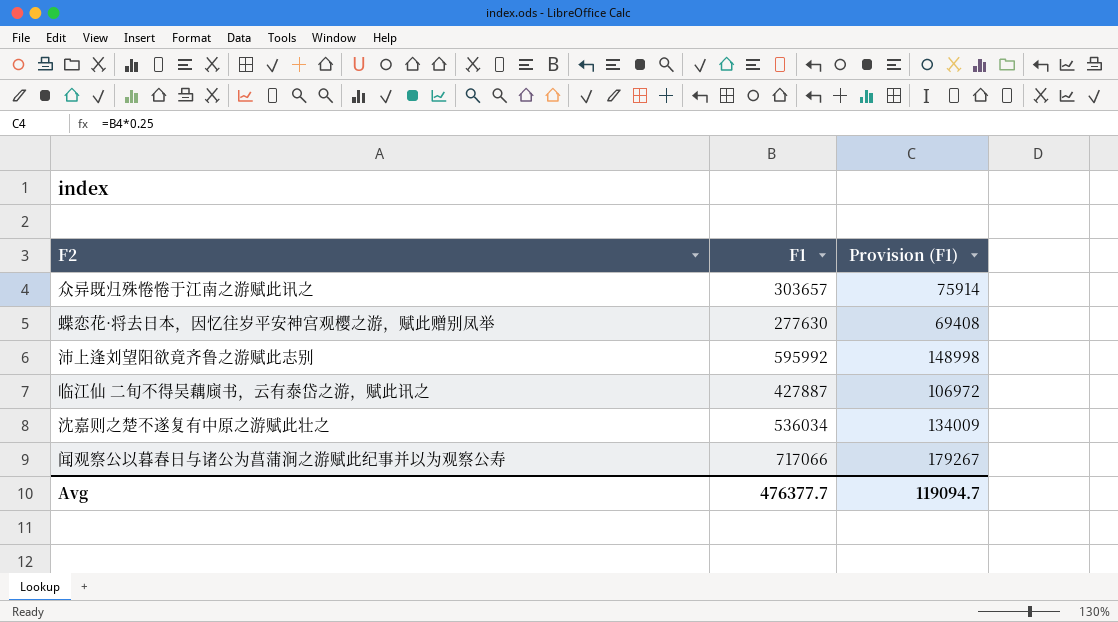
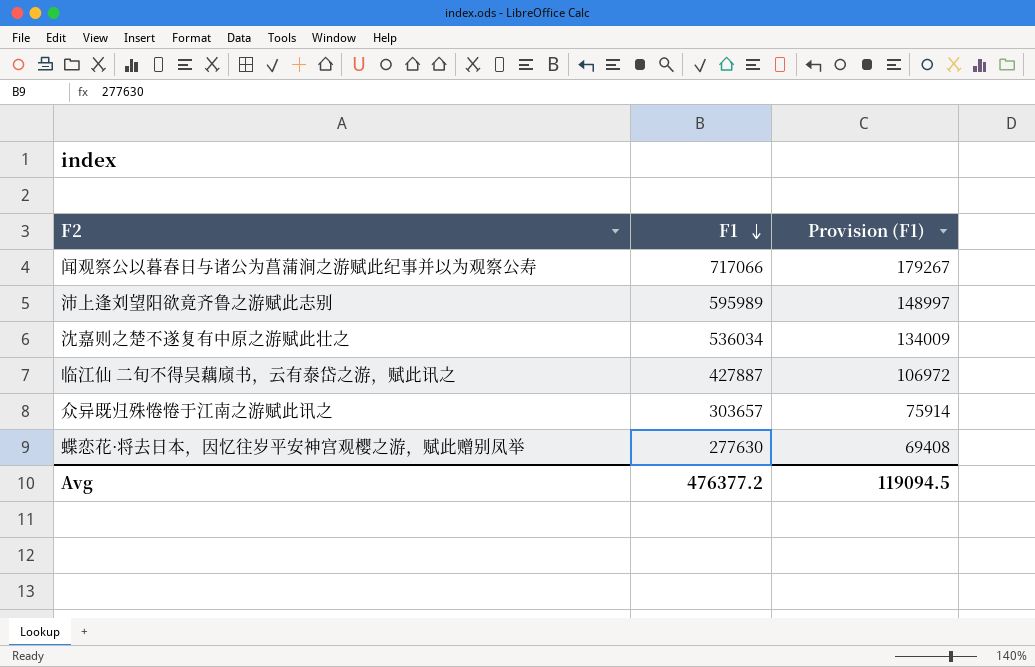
row order: none -> F1 descending
沛上逢刘望阳欲竟齐鲁之游赋此志别 | F1: 595992 -> 595989
沛上逢刘望阳欲竟齐鲁之游赋此志别 | Provision (F1): 148998 -> 148997
Avg | F1: 476377.7 -> 476377.2
Avg | Provision (F1): 119094.7 -> 119094.5

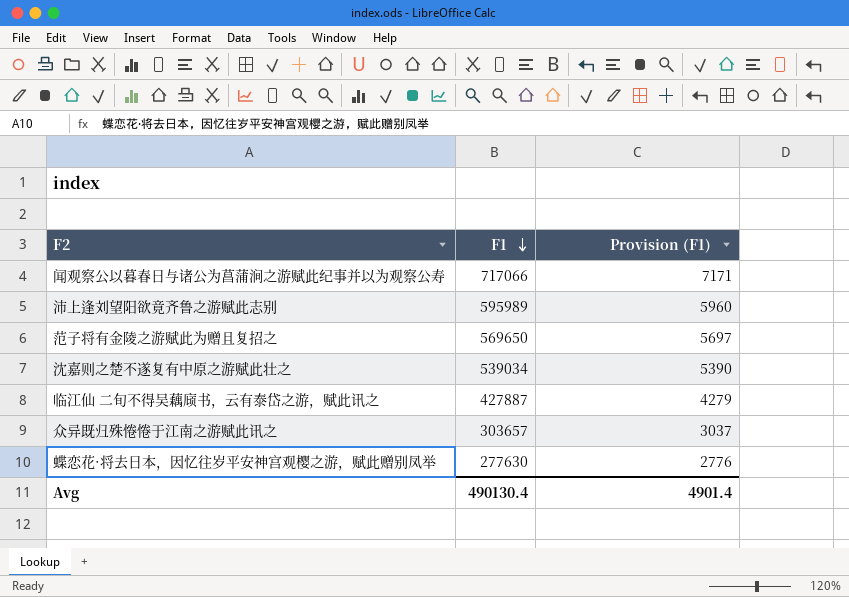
column Provision (F1) | formula: [F1] * 0.25 -> [F1] * 0.01
row 范子将有金陵之游赋此为赠且复招之: none -> 569650 | 5697
沈嘉则之楚不遂复有中原之游赋此壮之 | F1: 536034 -> 539034
Avg | F1: 476377.2 -> 490130.4
Avg | Provision (F1): 119094.5 -> 4901.4

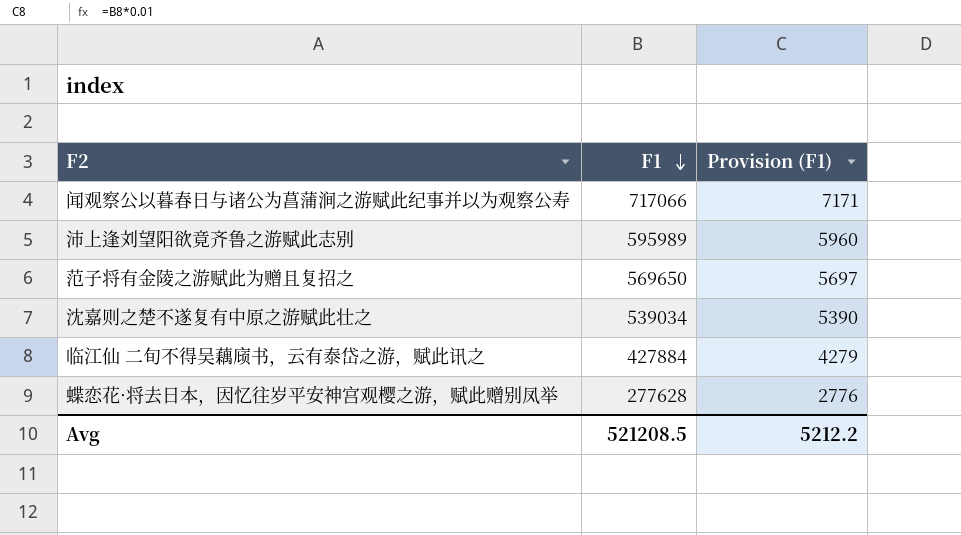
row 众异既归殊惓惓于江南之游赋此讯之: 303657 | 3037 -> none
临江仙 二旬不得吴藕庼书，云有泰岱之游，赋此讯之 | F1: 427887 -> 427884
蝶恋花·将去日本，因忆往岁平安神宫观樱之游，赋此赠别凤举 | F1: 277630 -> 277628
Avg | F1: 490130.4 -> 521208.5
Avg | Provision (F1): 4901.4 -> 5212.2

